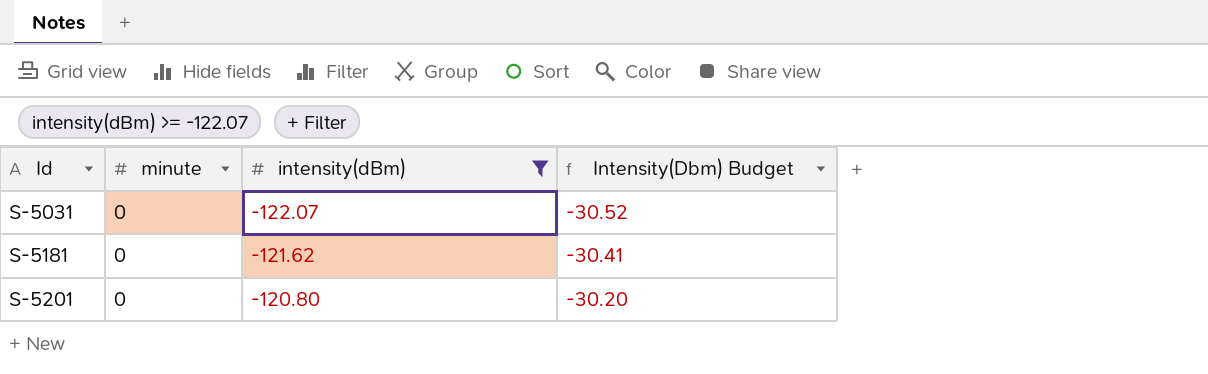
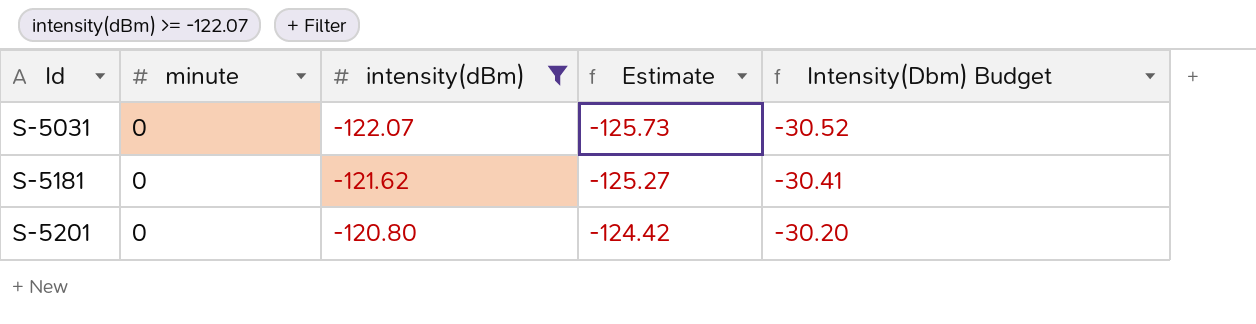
column Estimate | formula: none -> [intensity(dBm)] * 1.03

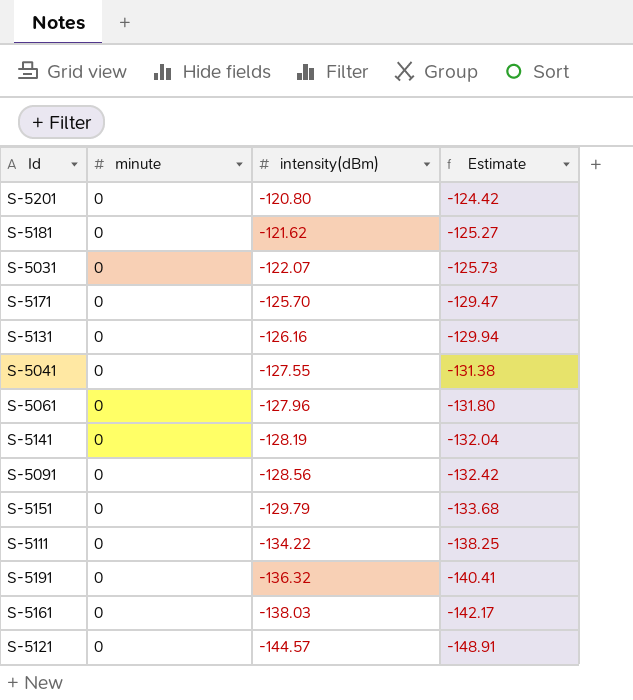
filter: intensity(dBm) >= -122.07 -> none
row order: Id ascending -> intensity(dBm) descending
column Intensity(Dbm) Budget | formula: [intensity(dBm)] * 0.25 -> none

